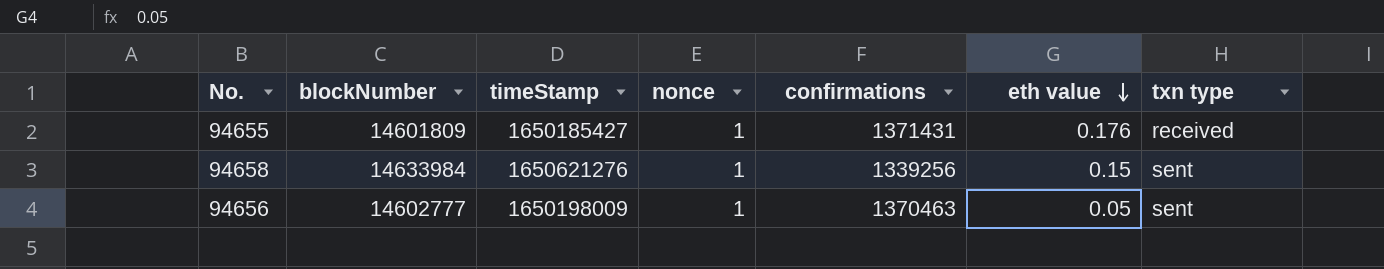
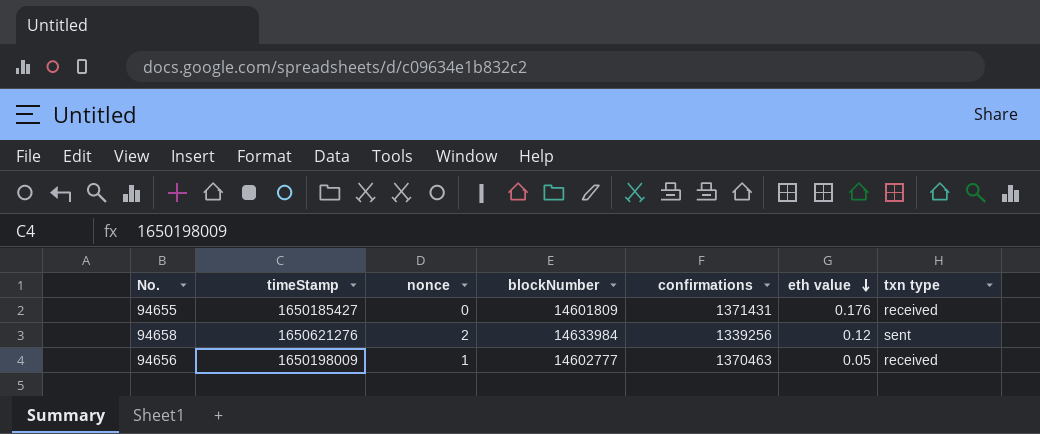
column blockNumber | position: 2 -> 4
94655 | nonce: 1 -> 0
94658 | nonce: 1 -> 2
94658 | eth value: 0.15 -> 0.12
94656 | txn type: sent -> received

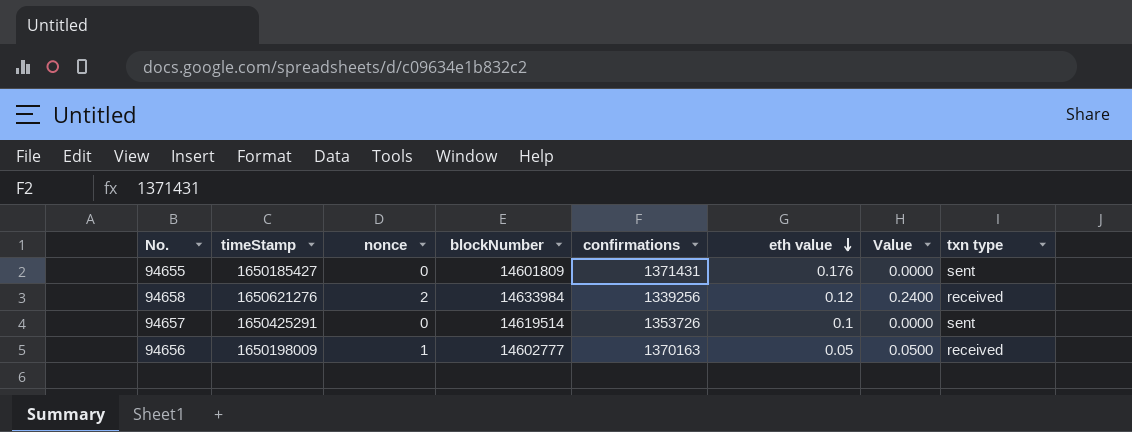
column Value | formula: none -> [nonce] * [eth value]
94655 | txn type: received -> sent
94658 | txn type: sent -> received
row 94657: none -> 1650425291 | 0 | 14619514 | 1353726 | 0.1 | 0.0000 | sent
94656 | confirmations: 1370463 -> 1370163

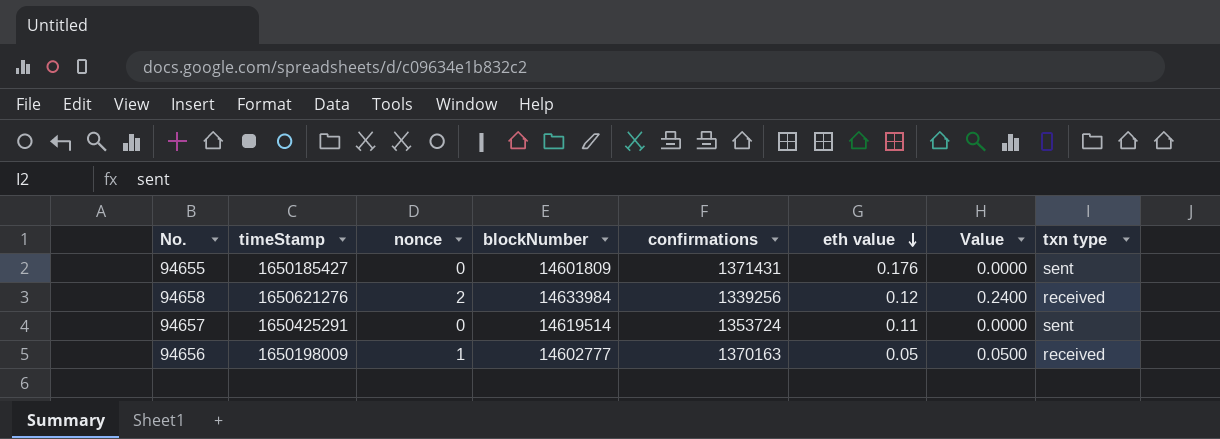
94657 | confirmations: 1353726 -> 1353724
94657 | eth value: 0.1 -> 0.11

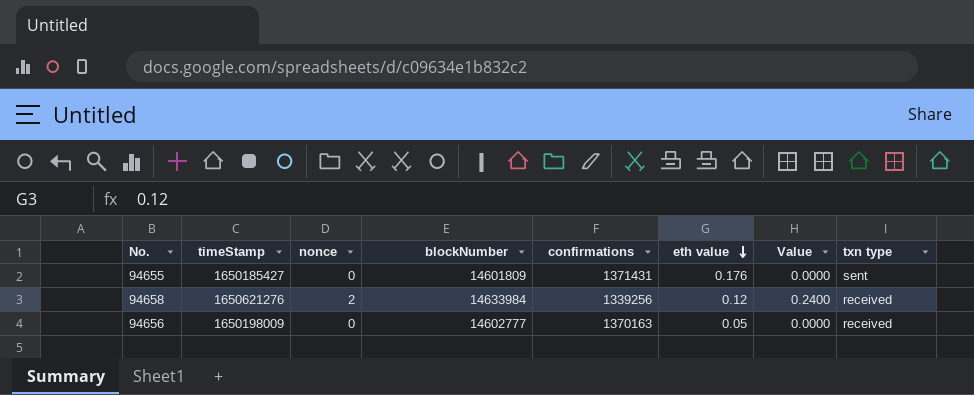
row 94657: 1650425291 | 0 | 14619514 | 1353724 | 0.11 | 0.0000 | sent -> none
94656 | nonce: 1 -> 0
94656 | Value: 0.0500 -> 0.0000

